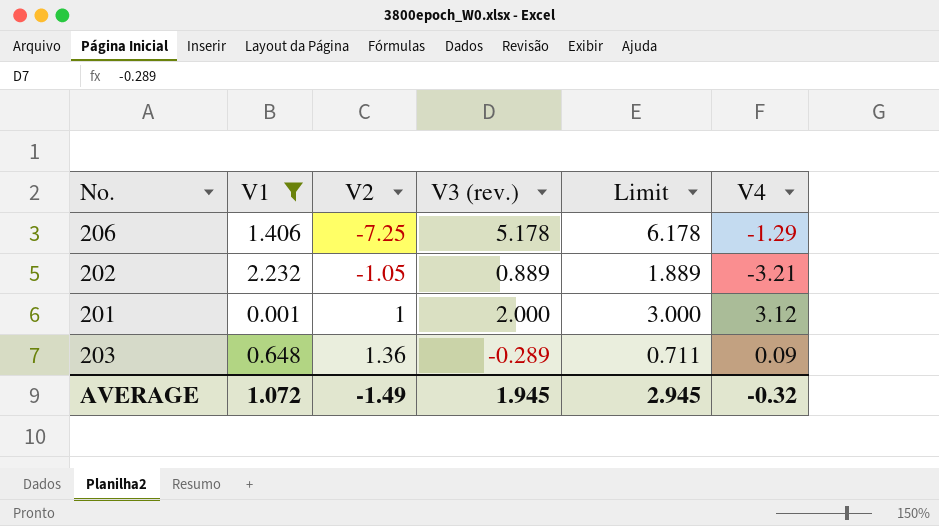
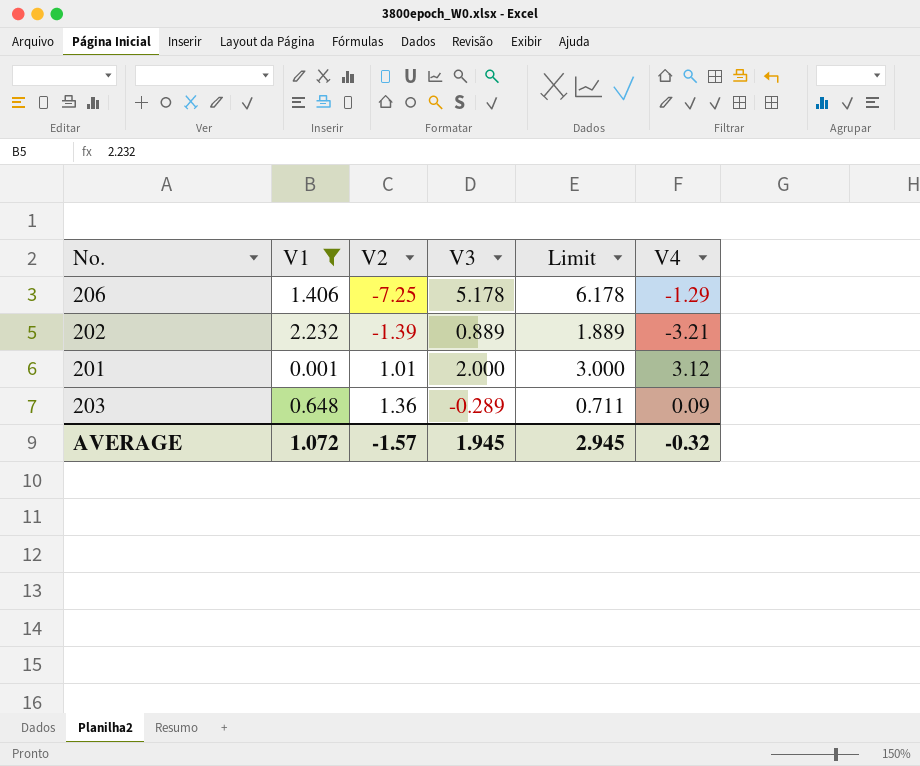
column name: V3 (rev.) -> V3
202 | V2: -1.05 -> -1.39
201 | V2: 1 -> 1.01
AVERAGE | V2: -1.49 -> -1.57

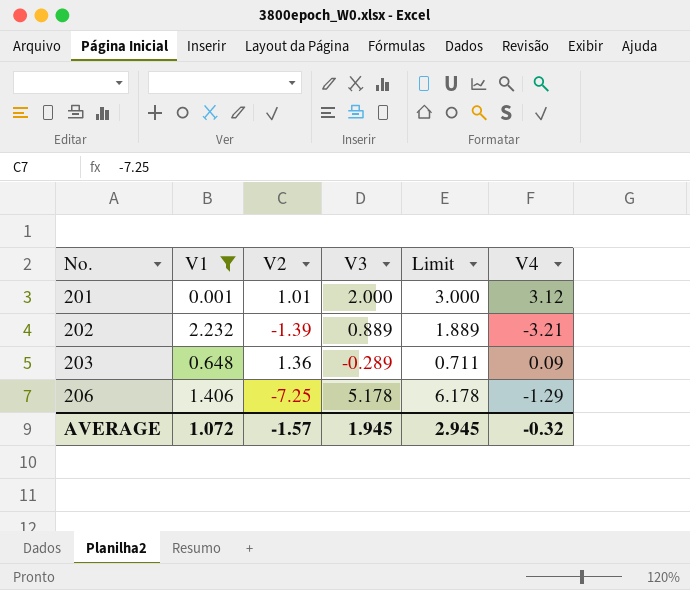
row order: V2 ascending -> No. ascending

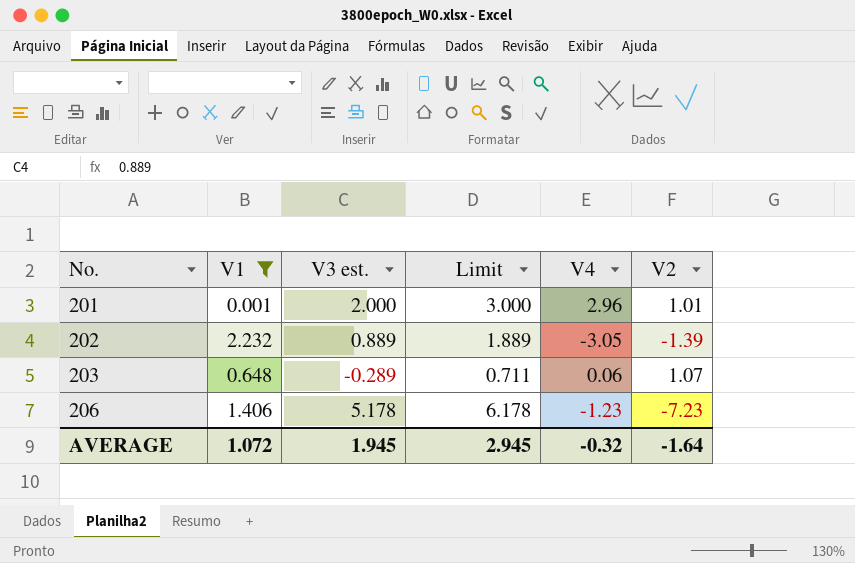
column name: V3 -> V3 est.
column V2 | position: 3 -> 6
201 | V4: 3.12 -> 2.96
202 | V4: -3.21 -> -3.05
203 | V4: 0.09 -> 0.06
203 | V2: 1.36 -> 1.07
206 | V4: -1.29 -> -1.23
206 | V2: -7.25 -> -7.23
AVERAGE | V2: -1.57 -> -1.64

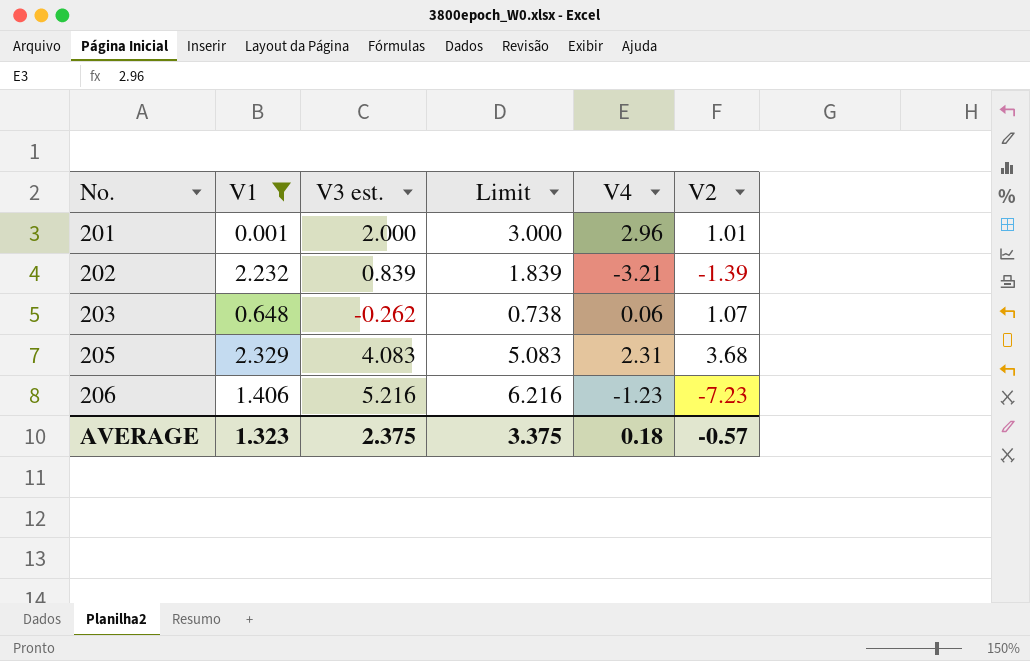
202 | V3 est.: 0.889 -> 0.839
202 | Limit: 1.889 -> 1.839
202 | V4: -3.05 -> -3.21
203 | V3 est.: -0.289 -> -0.262
203 | Limit: 0.711 -> 0.738
row 205: none -> 2.329 | 4.083 | 5.083 | 2.31 | 3.68
206 | V3 est.: 5.178 -> 5.216
206 | Limit: 6.178 -> 6.216
AVERAGE | V1: 1.072 -> 1.323
AVERAGE | V3 est.: 1.945 -> 2.375
AVERAGE | Limit: 2.945 -> 3.375
AVERAGE | V4: -0.32 -> 0.18
AVERAGE | V2: -1.64 -> -0.57

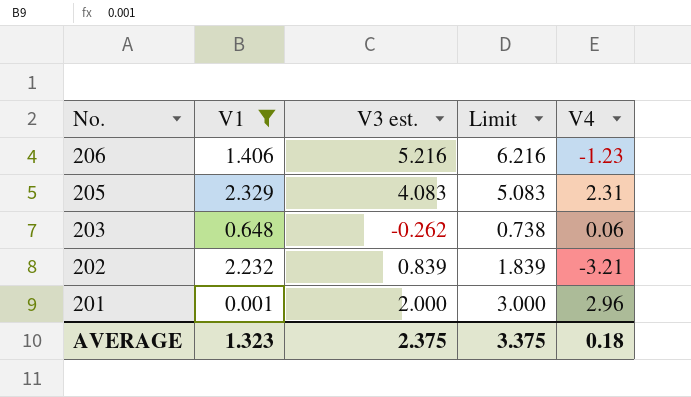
row order: No. ascending -> No. descending
column V2 | position: 6 -> none

